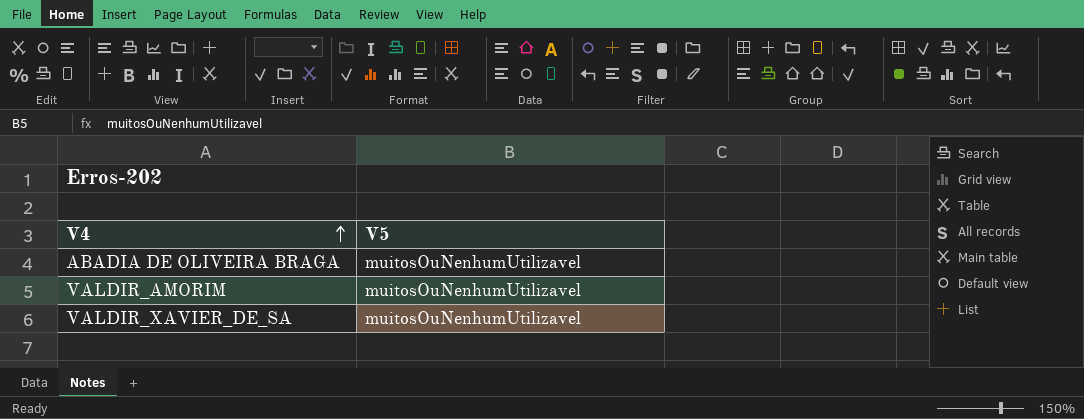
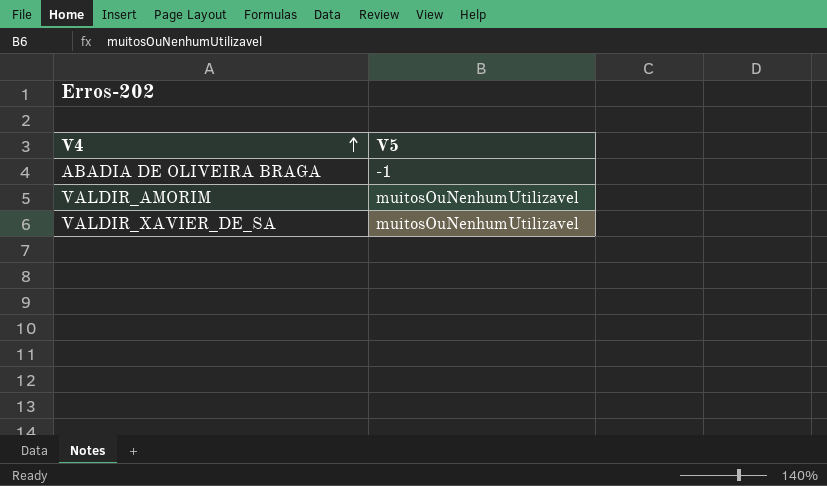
ABADIA DE OLIVEIRA BRAGA | V5: muitosOuNenhumUtilizavel -> -1

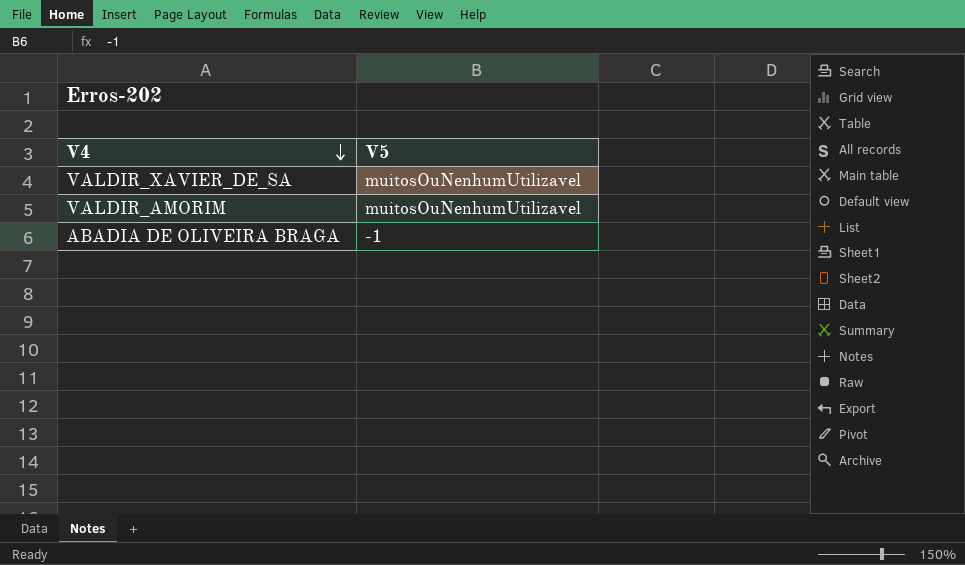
row order: V4 ascending -> V4 descending

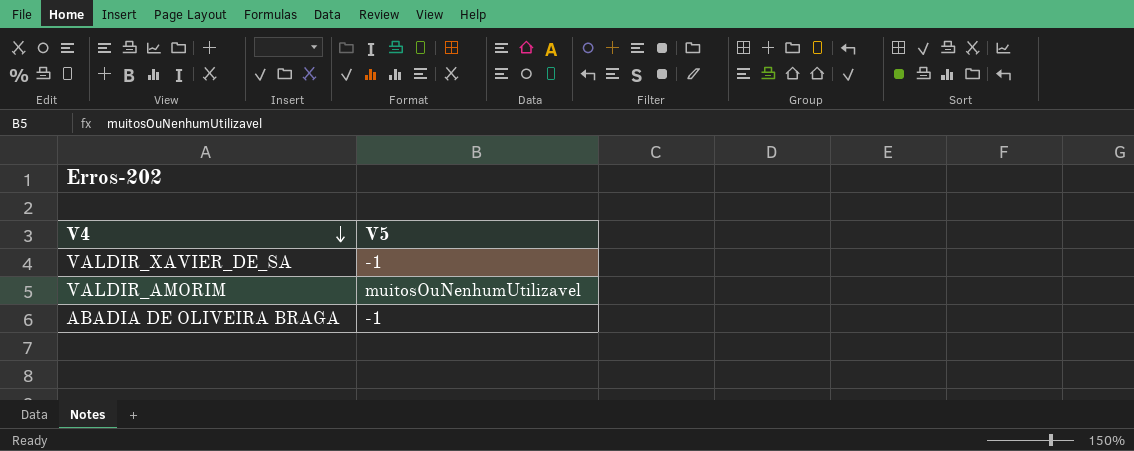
VALDIR_XAVIER_DE_SA | V5: muitosOuNenhumUtilizavel -> -1

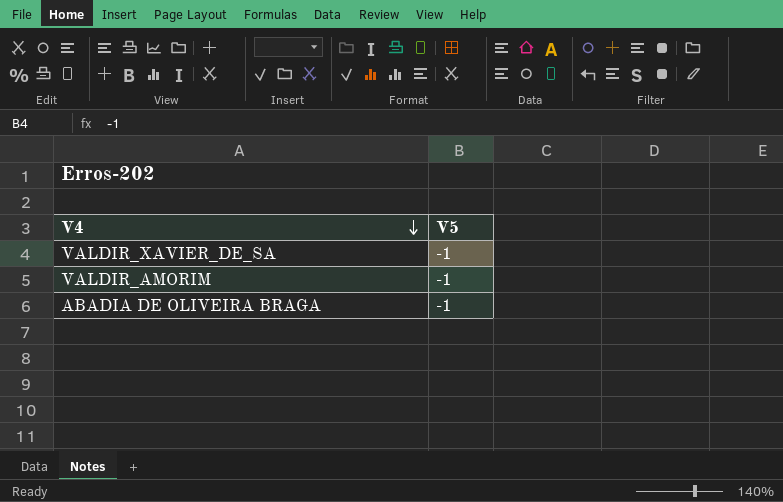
VALDIR_AMORIM | V5: muitosOuNenhumUtilizavel -> -1

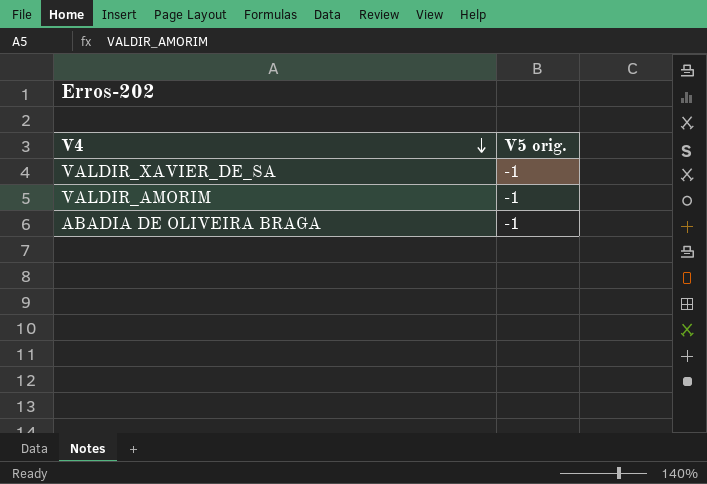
column name: V5 -> V5 orig.

